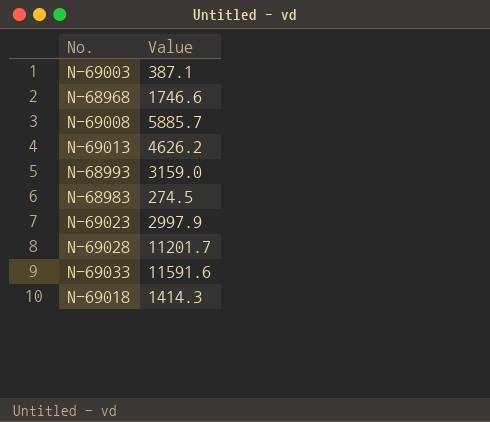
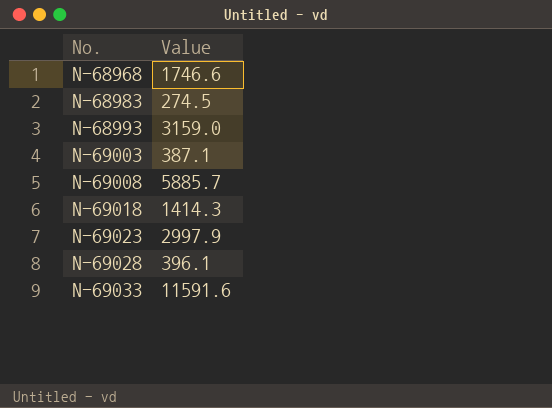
row order: none -> No. ascending
row N-69013: 4626.2 -> none
N-69028 | Value: 11201.7 -> 396.1

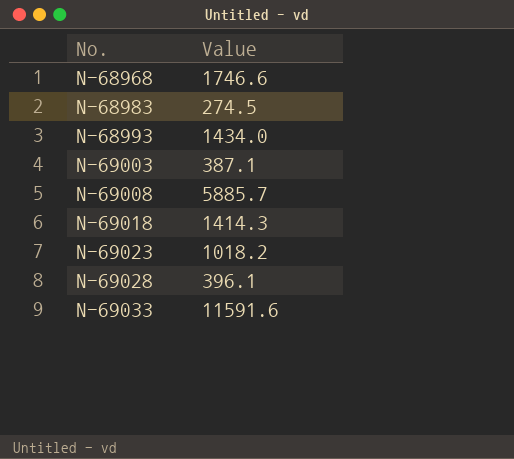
N-68993 | Value: 3159.0 -> 1434.0
N-69023 | Value: 2997.9 -> 1018.2

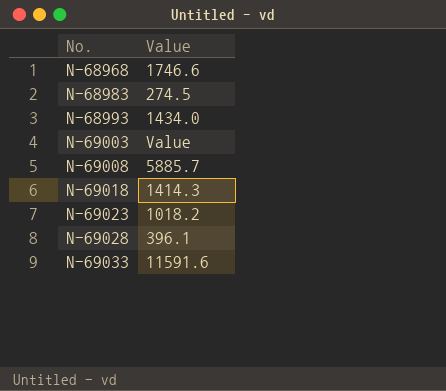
N-69003 | Value: 387.1 -> Value

